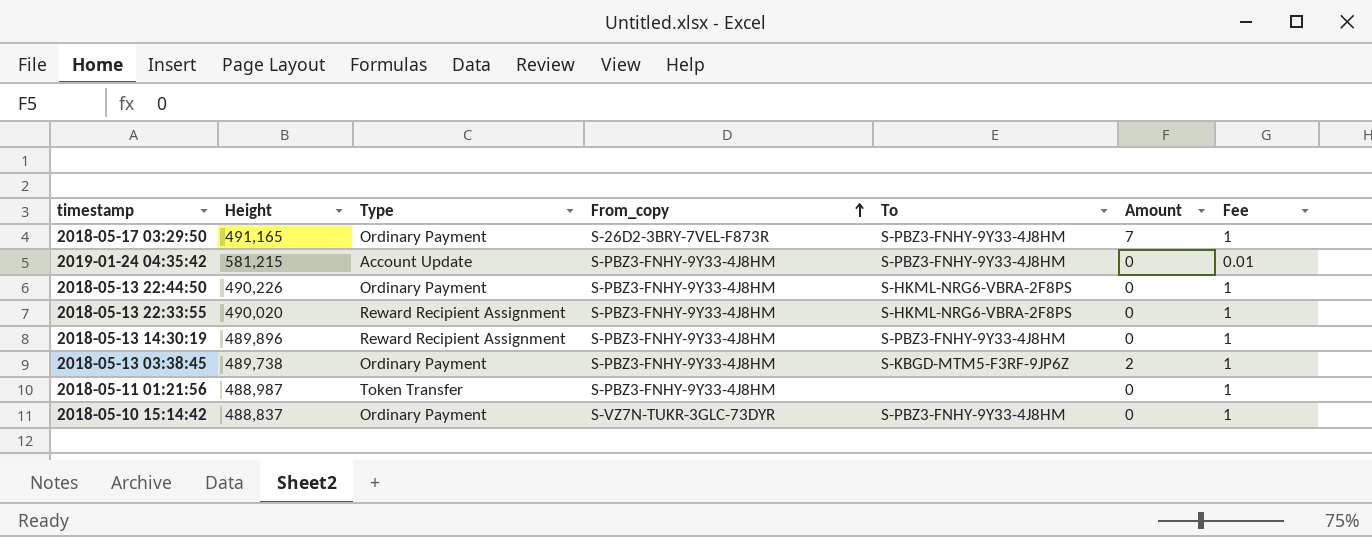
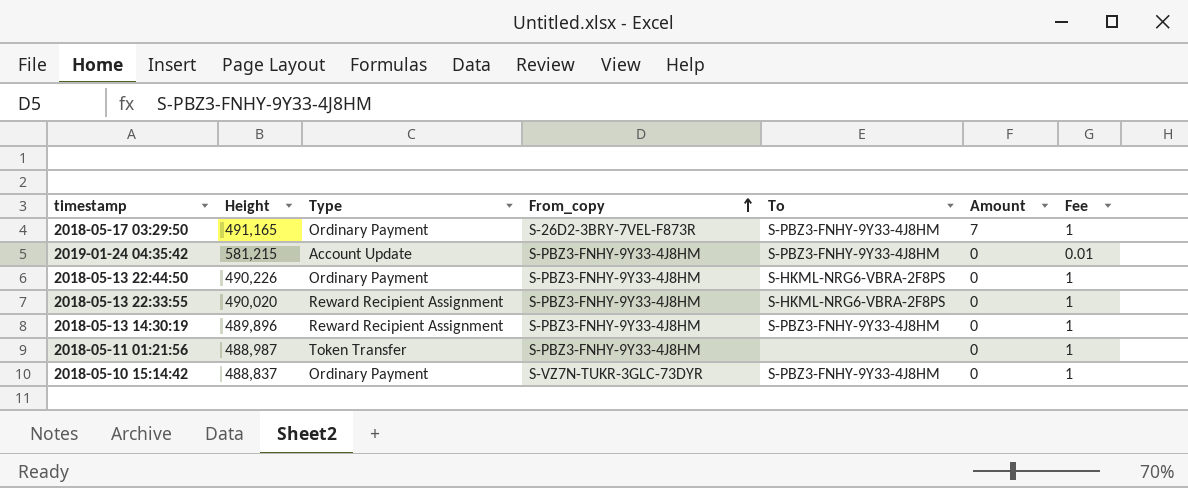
row 2018-05-13 03:38:45: 489,738 | Ordinary Payment | S-PBZ3-FNHY-9Y33-4J8HM | S-KBGD-MTM5-F3RF-9JP6Z | 2 | 1 -> none

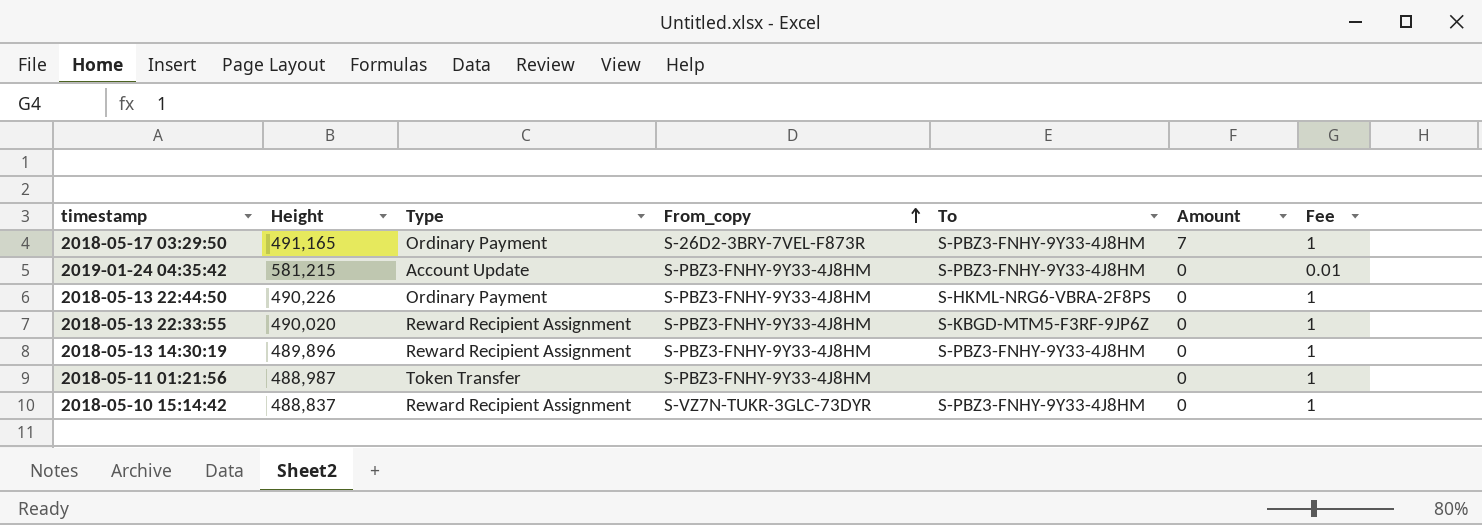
2018-05-13 22:33:55 | To: S-HKML-NRG6-VBRA-2F8PS -> S-KBGD-MTM5-F3RF-9JP6Z
2018-05-10 15:14:42 | Type: Ordinary Payment -> Reward Recipient Assignment

